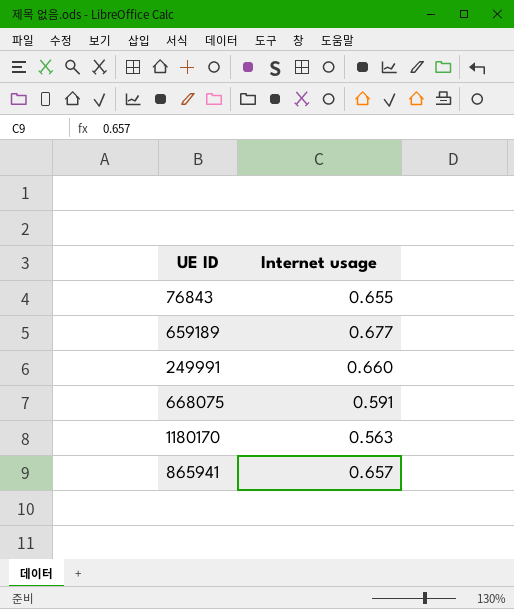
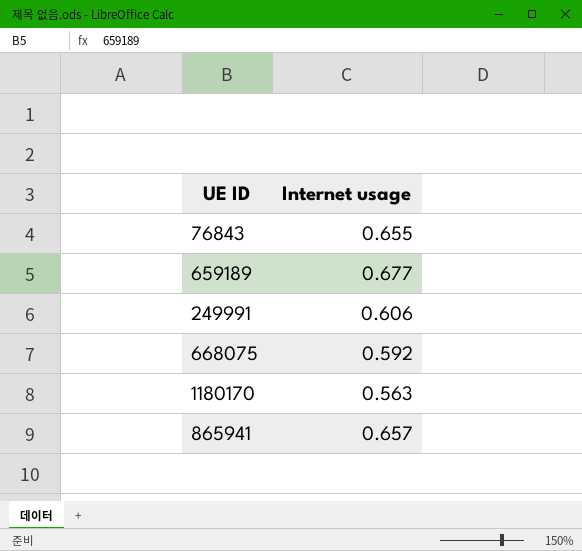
249991 | Internet usage: 0.660 -> 0.606
668075 | Internet usage: 0.591 -> 0.592

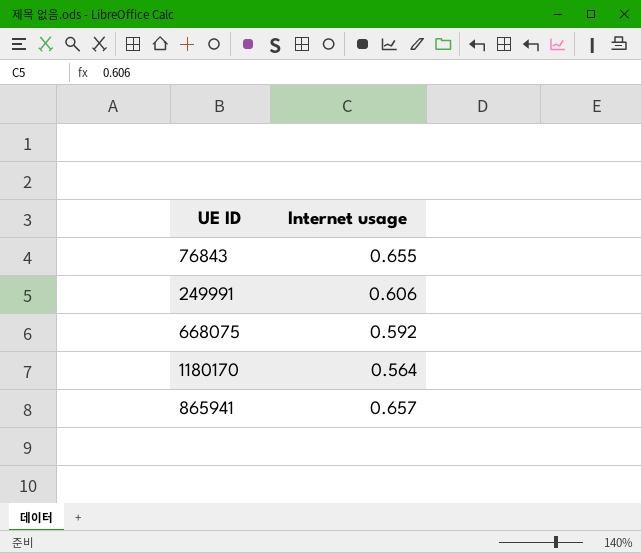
row 659189: 0.677 -> none
1180170 | Internet usage: 0.563 -> 0.564

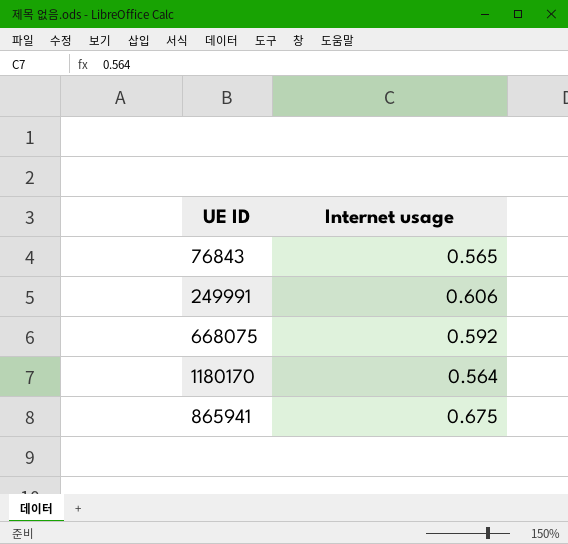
76843 | Internet usage: 0.655 -> 0.565
865941 | Internet usage: 0.657 -> 0.675

